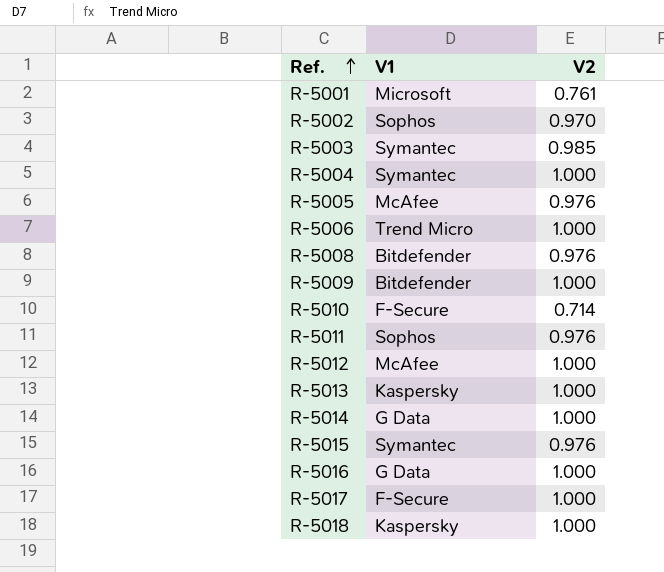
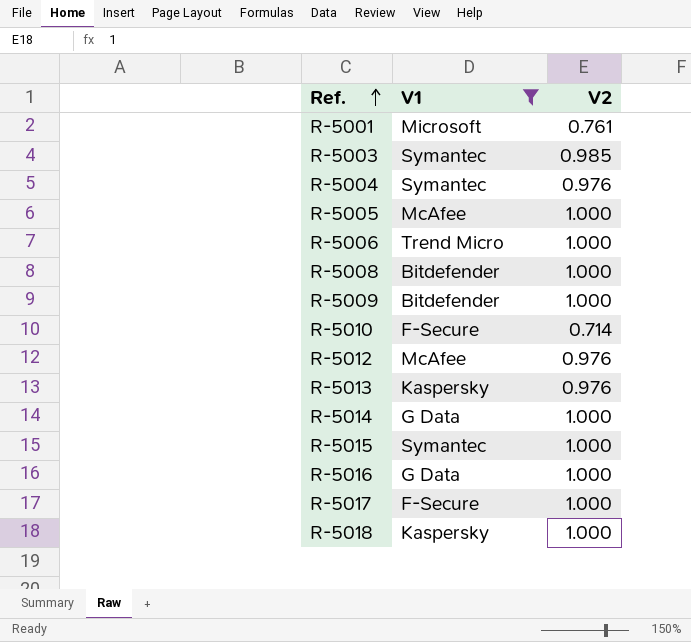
filter: none -> V1 != Sophos
R-5004 | V2: 1.000 -> 0.976
R-5005 | V2: 0.976 -> 1.000
R-5008 | V2: 0.976 -> 1.000
R-5012 | V2: 1.000 -> 0.976
R-5013 | V2: 1.000 -> 0.976
R-5015 | V2: 0.976 -> 1.000

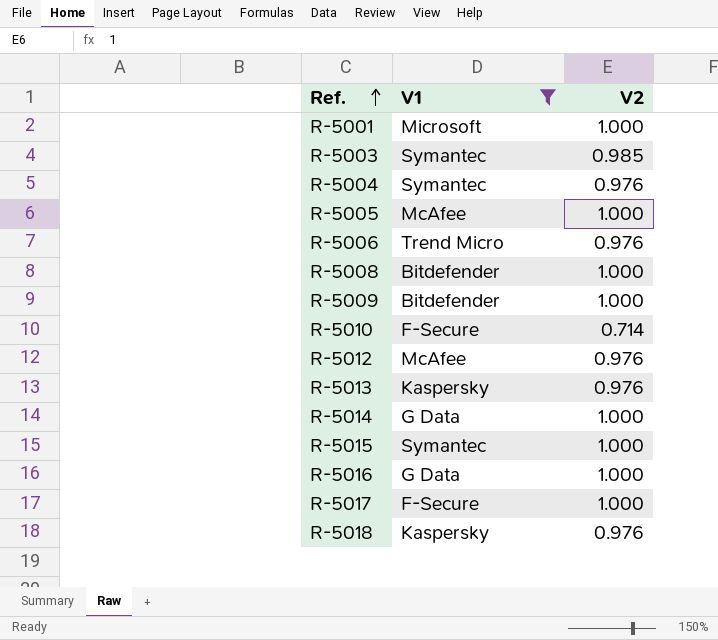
R-5001 | V2: 0.761 -> 1.000
R-5006 | V2: 1.000 -> 0.976
R-5018 | V2: 1.000 -> 0.976

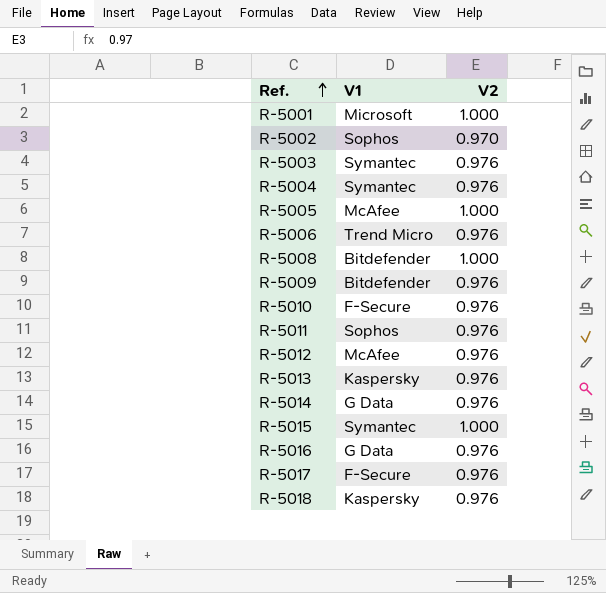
filter: V1 != Sophos -> none
R-5003 | V2: 0.985 -> 0.976
R-5009 | V2: 1.000 -> 0.976
R-5010 | V2: 0.714 -> 0.976
R-5014 | V2: 1.000 -> 0.976
R-5016 | V2: 1.000 -> 0.976
R-5017 | V2: 1.000 -> 0.976

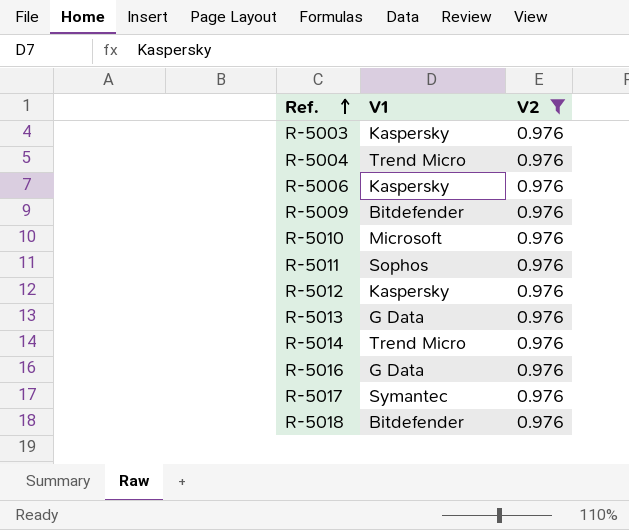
filter: none -> V2 = 0.976
R-5003 | V1: Symantec -> Kaspersky
R-5004 | V1: Symantec -> Trend Micro
R-5006 | V1: Trend Micro -> Kaspersky
R-5010 | V1: F-Secure -> Microsoft
R-5012 | V1: McAfee -> Kaspersky
R-5013 | V1: Kaspersky -> G Data
R-5014 | V1: G Data -> Trend Micro
R-5017 | V1: F-Secure -> Symantec
R-5018 | V1: Kaspersky -> Bitdefender

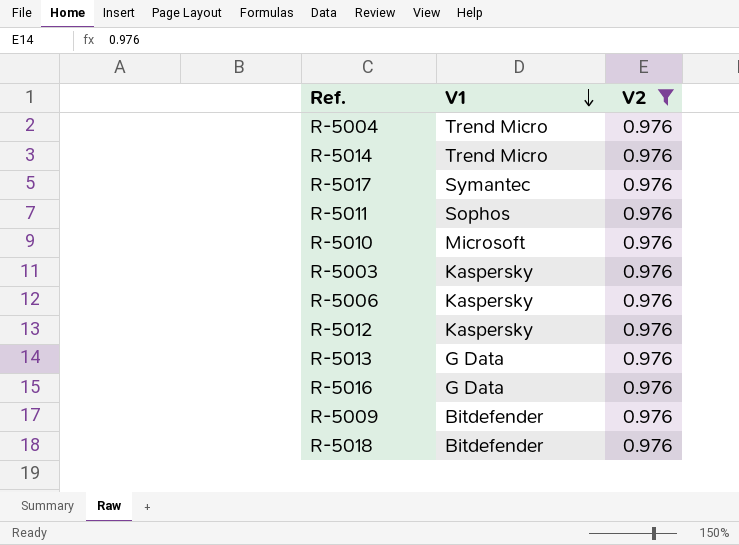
row order: Ref. ascending -> V1 descending

